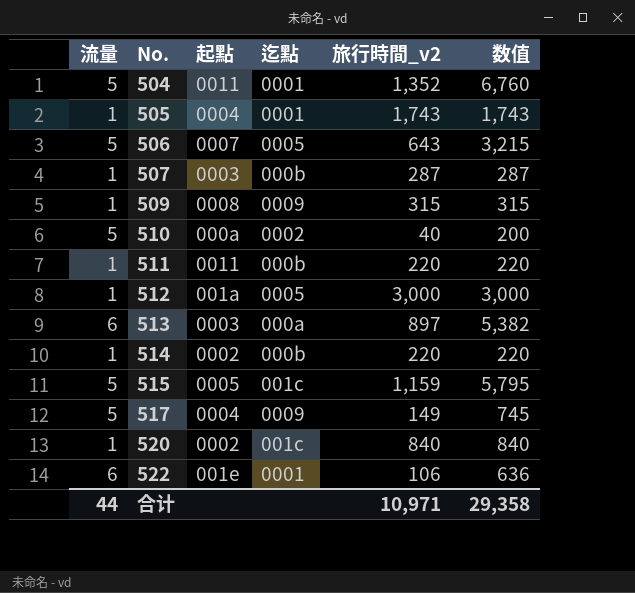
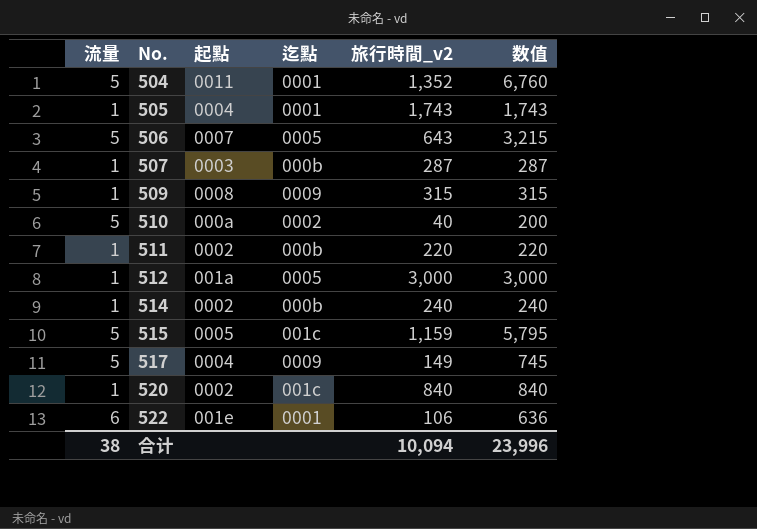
row 513: 6 | 0003 | 000a | 897 | 5,382 -> none
511 | 起點: 0011 -> 0002
514 | 旅行時間_v2: 220 -> 240
514 | 数值: 220 -> 240
合计 | 流量: 44 -> 38
合计 | 旅行時間_v2: 10,971 -> 10,094
合计 | 数值: 29,358 -> 23,996

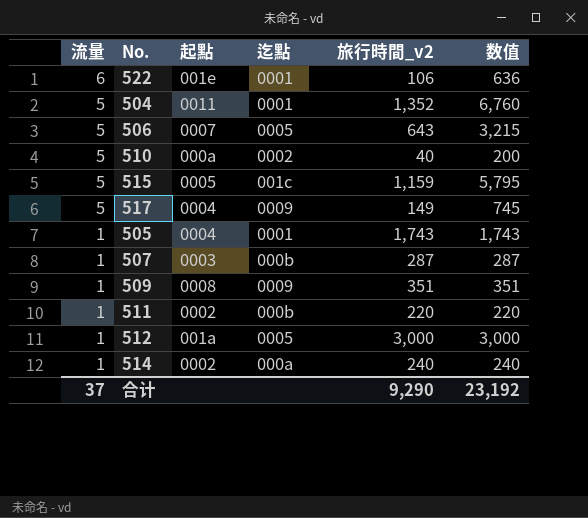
row order: No. ascending -> 流量 descending
row 520: 1 | 0002 | 001c | 840 | 840 -> none
509 | 旅行時間_v2: 315 -> 351
509 | 数值: 315 -> 351
514 | 迄點: 000b -> 000a
合计 | 流量: 38 -> 37
合计 | 旅行時間_v2: 10,094 -> 9,290
合计 | 数值: 23,996 -> 23,192

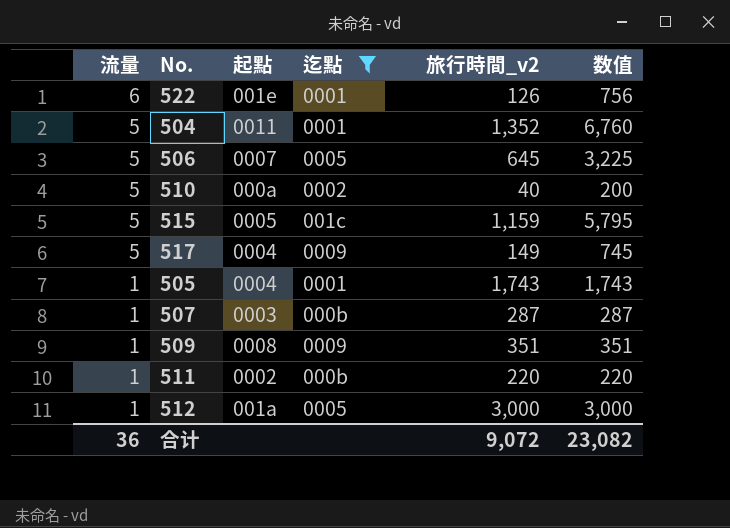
filter: none -> 迄點 != 000a
522 | 旅行時間_v2: 106 -> 126
522 | 数值: 636 -> 756
506 | 旅行時間_v2: 643 -> 645
506 | 数值: 3,215 -> 3,225
合计 | 流量: 37 -> 36
合计 | 旅行時間_v2: 9,290 -> 9,072
合计 | 数值: 23,192 -> 23,082

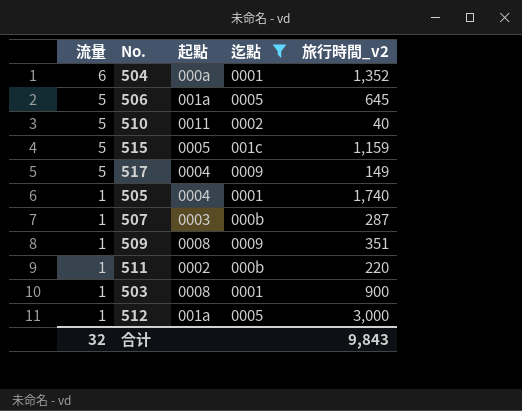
column 数值 | formula: [流量] * [旅行時間_v2] -> none
row 522: 6 | 001e | 0001 | 126 | 756 -> none
504 | 流量: 5 -> 6
504 | 起點: 0011 -> 000a
506 | 起點: 0007 -> 001a
510 | 起點: 000a -> 0011
505 | 旅行時間_v2: 1,743 -> 1,740
row 503: none -> 1 | 0008 | 0001 | 900
合计 | 流量: 36 -> 32
合计 | 旅行時間_v2: 9,072 -> 9,843

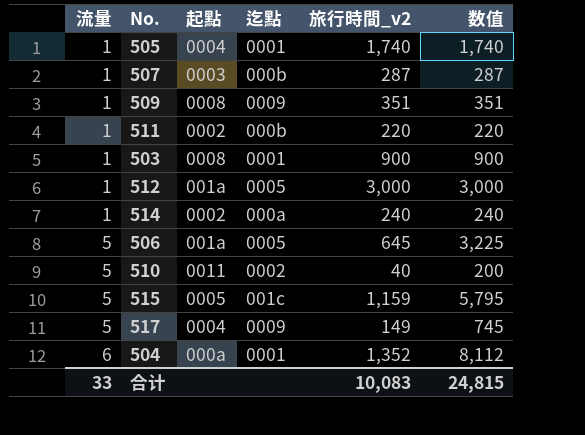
filter: 迄點 != 000a -> none
row order: 流量 descending -> 流量 ascending
column 数值 | formula: none -> [流量] * [旅行時間_v2]
合计 | 流量: 32 -> 33
合计 | 旅行時間_v2: 9,843 -> 10,083

